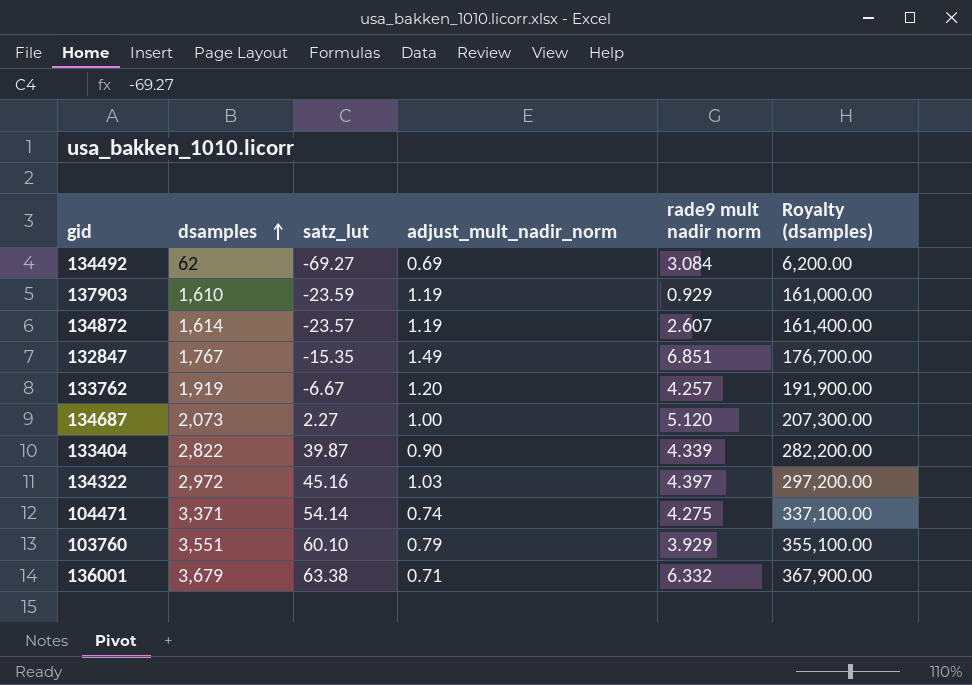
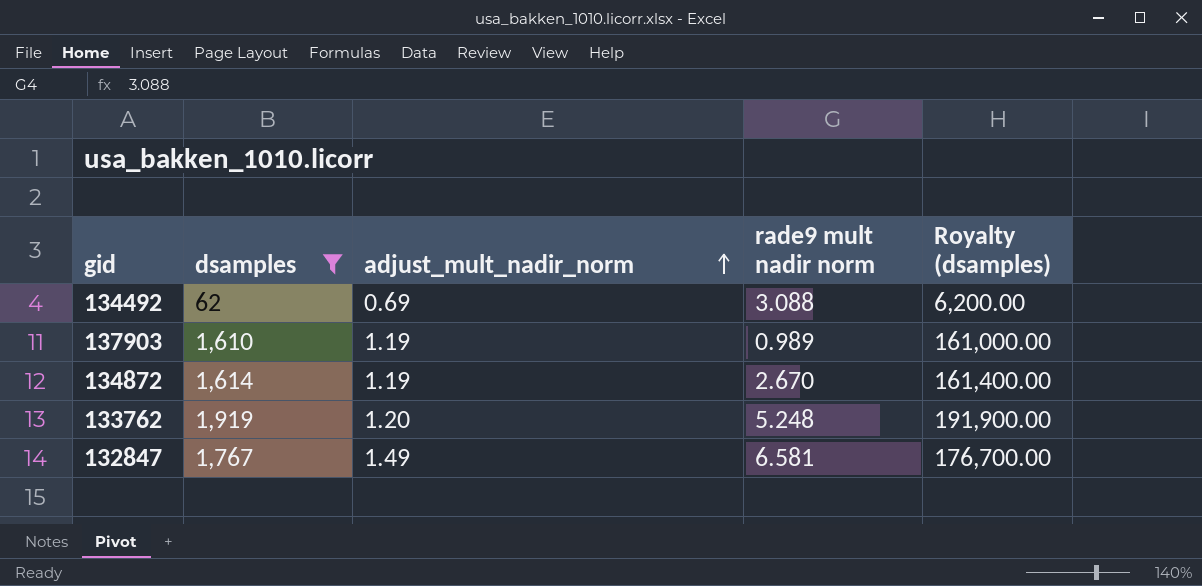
filter: none -> dsamples <= 1,919
row order: dsamples ascending -> adjust_mult_nadir_norm ascending
column satz_lut | position: 3 -> none
134492 | rade9 mult nadir norm: 3.084 -> 3.088
137903 | rade9 mult nadir norm: 0.929 -> 0.989
134872 | rade9 mult nadir norm: 2.607 -> 2.670
133762 | rade9 mult nadir norm: 4.257 -> 5.248
132847 | rade9 mult nadir norm: 6.851 -> 6.581

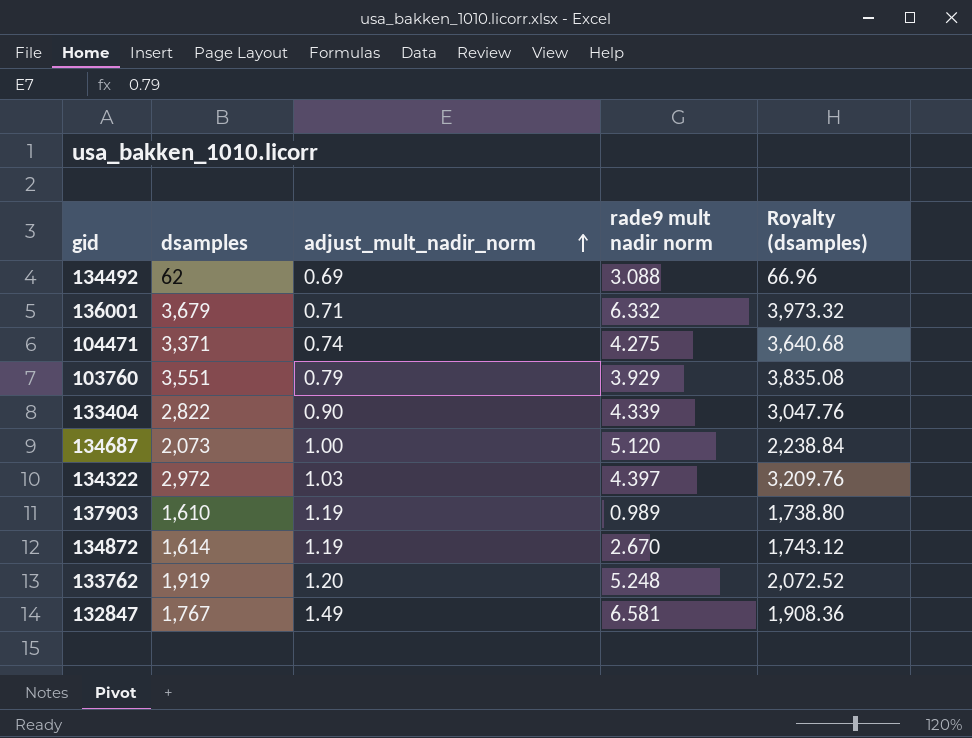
filter: dsamples <= 1,919 -> none
column Royalty (dsamples) | formula: [dsamples] * 100 -> [dsamples] * 1.08

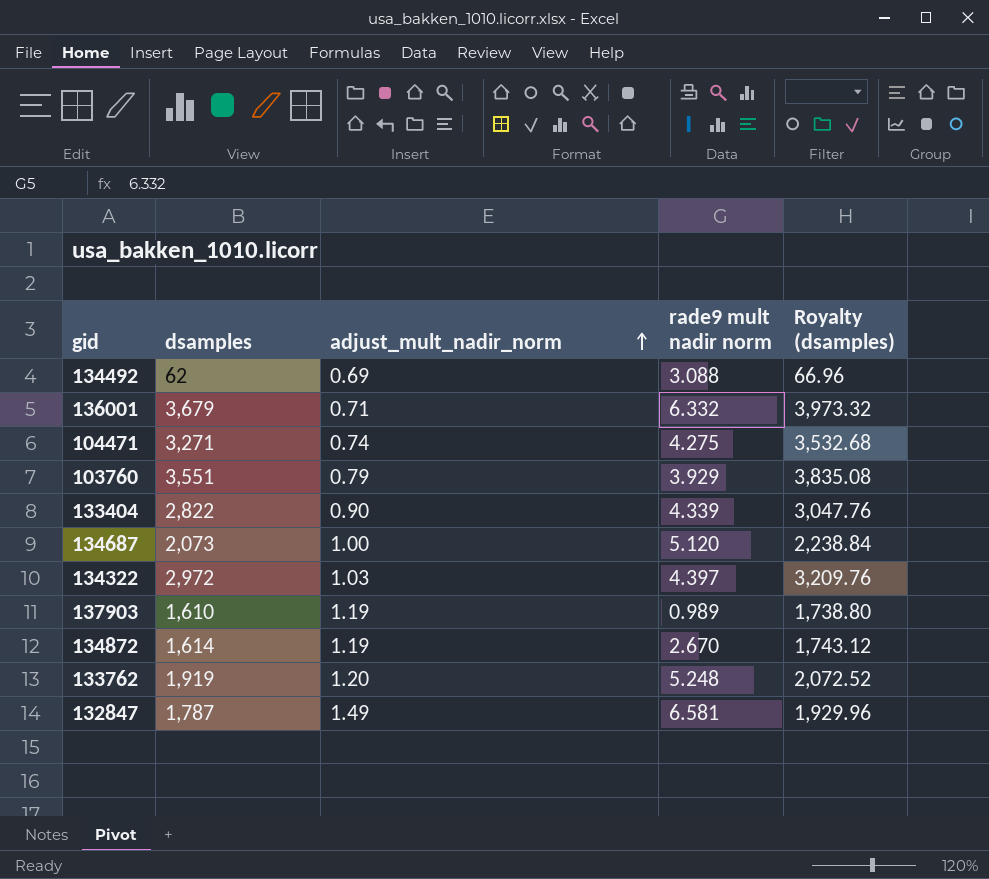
104471 | dsamples: 3,371 -> 3,271
104471 | Royalty (dsamples): 3,640.68 -> 3,532.68
132847 | dsamples: 1,767 -> 1,787
132847 | Royalty (dsamples): 1,908.36 -> 1,929.96

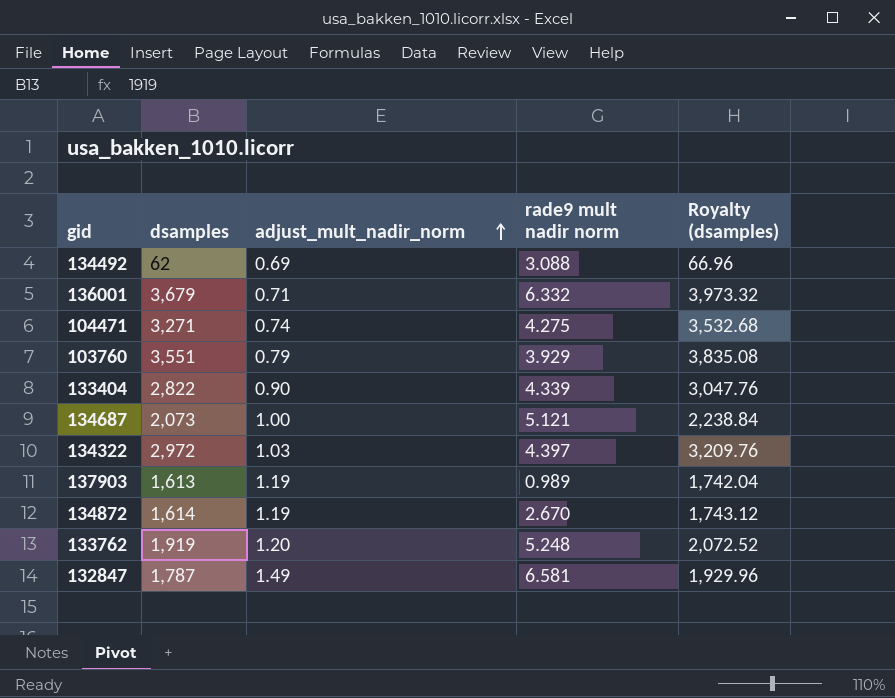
134687 | rade9 mult nadir norm: 5.120 -> 5.121
137903 | dsamples: 1,610 -> 1,613
137903 | Royalty (dsamples): 1,738.80 -> 1,742.04

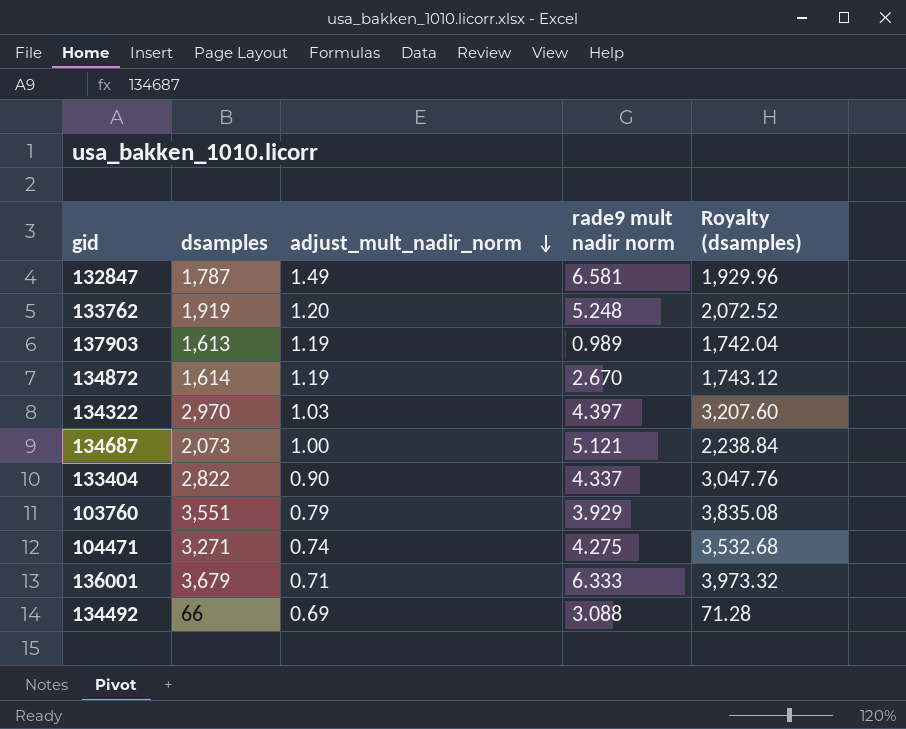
row order: adjust_mult_nadir_norm ascending -> adjust_mult_nadir_norm descending
134322 | dsamples: 2,972 -> 2,970
134322 | Royalty (dsamples): 3,209.76 -> 3,207.60
133404 | rade9 mult nadir norm: 4.339 -> 4.337
136001 | rade9 mult nadir norm: 6.332 -> 6.333
134492 | dsamples: 62 -> 66
134492 | Royalty (dsamples): 66.96 -> 71.28

